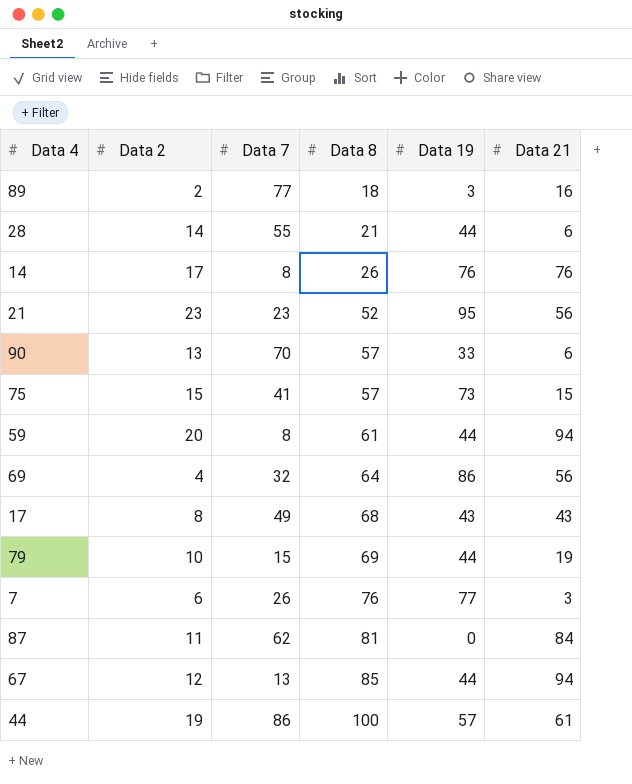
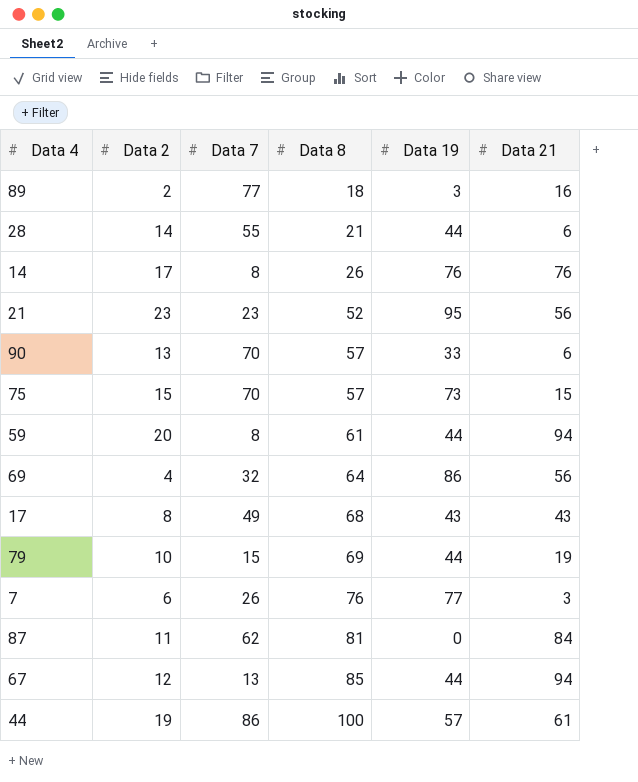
75 | Data 7: 41 -> 70

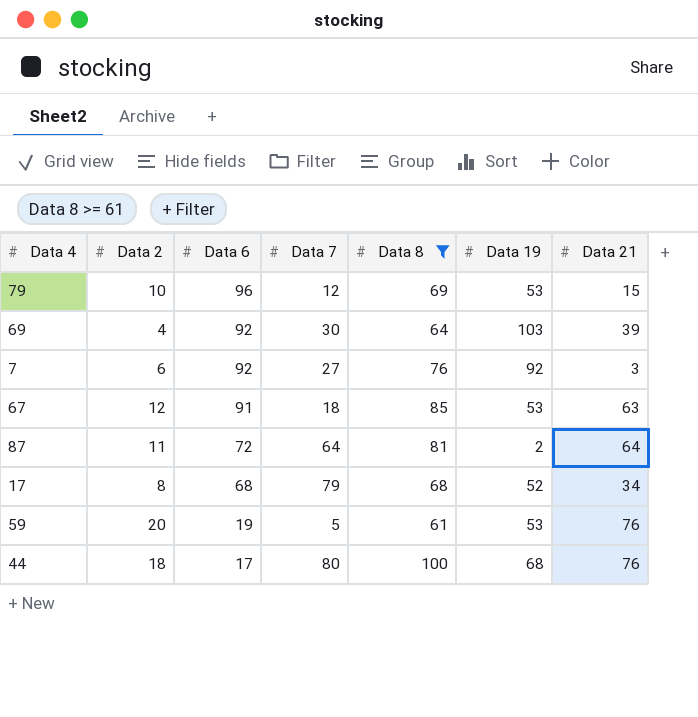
filter: none -> Data 8 >= 61
row order: Data 8 ascending -> Data 6 descending
column Data 6 | position: none -> 3
79 | Data 7: 15 -> 12
79 | Data 19: 44 -> 53
79 | Data 21: 19 -> 15
69 | Data 7: 32 -> 30
69 | Data 19: 86 -> 103
69 | Data 21: 56 -> 39
7 | Data 7: 26 -> 27
7 | Data 19: 77 -> 92
67 | Data 7: 13 -> 18
67 | Data 19: 44 -> 53
67 | Data 21: 94 -> 63
87 | Data 7: 62 -> 64
87 | Data 19: 0 -> 2
87 | Data 21: 84 -> 64
17 | Data 7: 49 -> 79
17 | Data 19: 43 -> 52
17 | Data 21: 43 -> 34
59 | Data 7: 8 -> 5
59 | Data 19: 44 -> 53
59 | Data 21: 94 -> 76
44 | Data 2: 19 -> 18
44 | Data 7: 86 -> 80
44 | Data 19: 57 -> 68
44 | Data 21: 61 -> 76

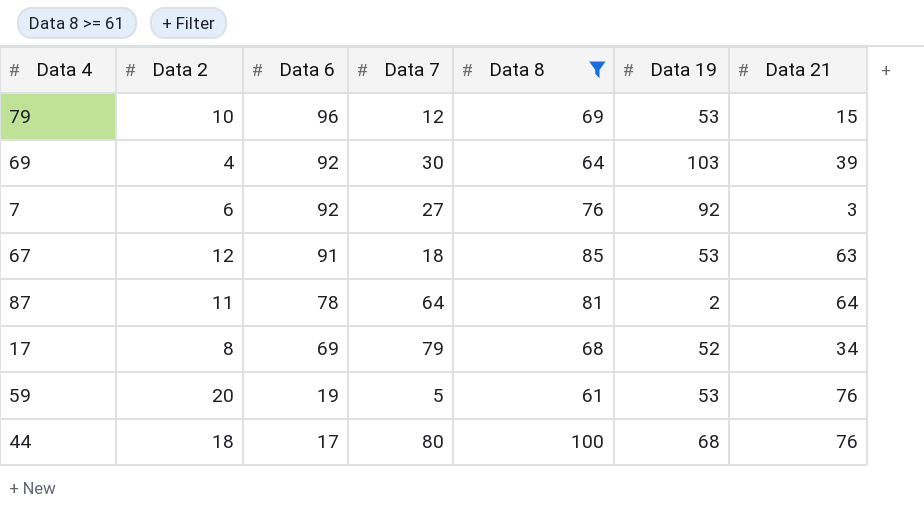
87 | Data 6: 72 -> 78
17 | Data 6: 68 -> 69

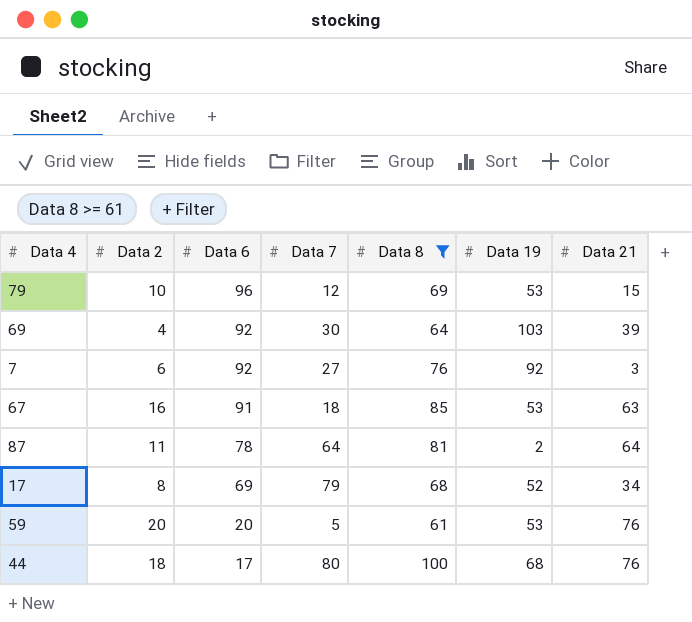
67 | Data 2: 12 -> 16
59 | Data 6: 19 -> 20

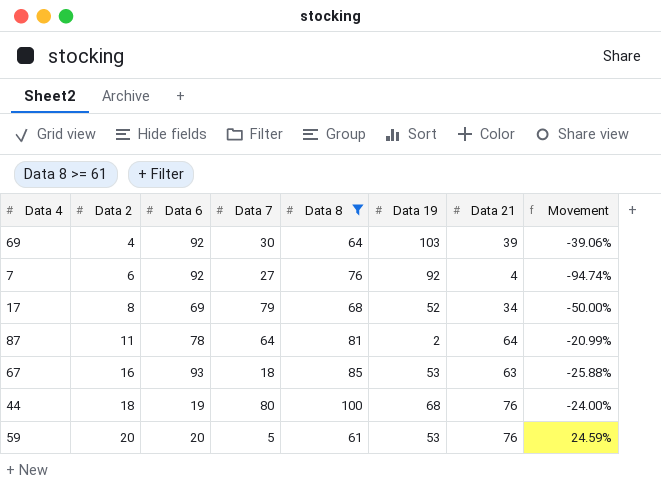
row order: Data 6 descending -> Data 2 ascending
column Movement | formula: none -> ([Data 21] - [Data 8]) / [Data 8]
row 79: 10 | 96 | 12 | 69 | 53 | 15 -> none
7 | Data 21: 3 -> 4
67 | Data 6: 91 -> 93
44 | Data 6: 17 -> 19

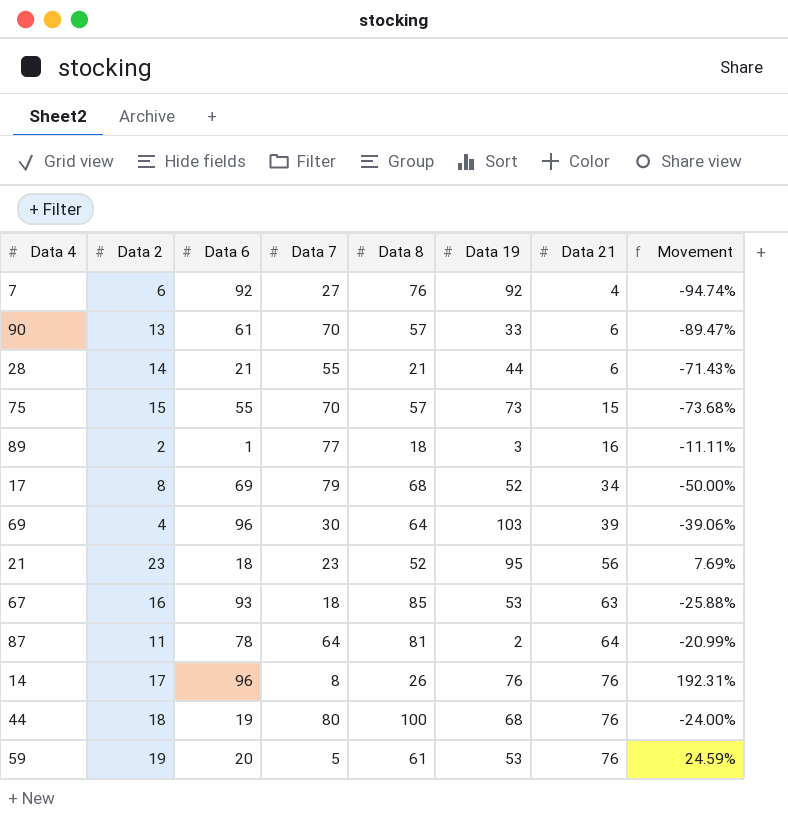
filter: Data 8 >= 61 -> none
row order: Data 2 ascending -> Data 21 ascending
69 | Data 6: 92 -> 96
59 | Data 2: 20 -> 19

